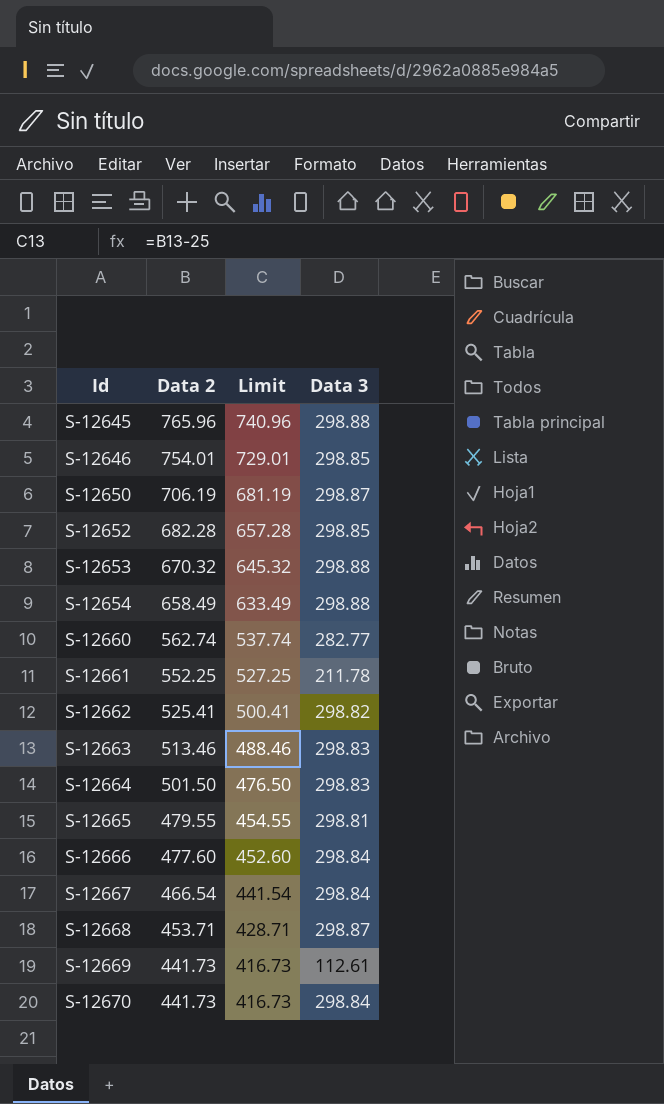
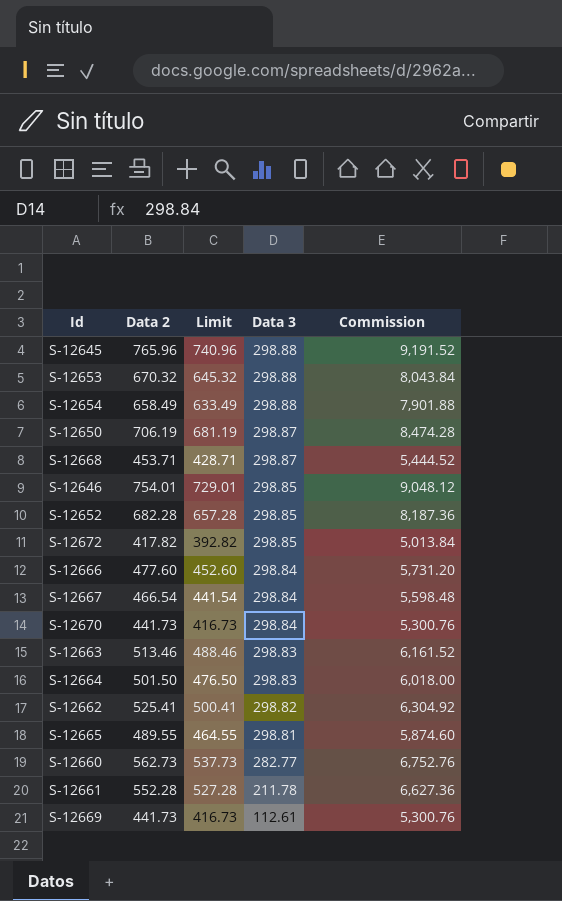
row order: Id ascending -> Data 3 descending
column Commission | formula: none -> [Data 2] * 12
row S-12672: none -> 417.82 | 392.82 | 298.85 | 5,013.84
S-12665 | Data 2: 479.55 -> 489.55
S-12665 | Limit: 454.55 -> 464.55
S-12660 | Data 2: 562.74 -> 562.73
S-12660 | Limit: 537.74 -> 537.73
S-12661 | Data 2: 552.25 -> 552.28
S-12661 | Limit: 527.25 -> 527.28

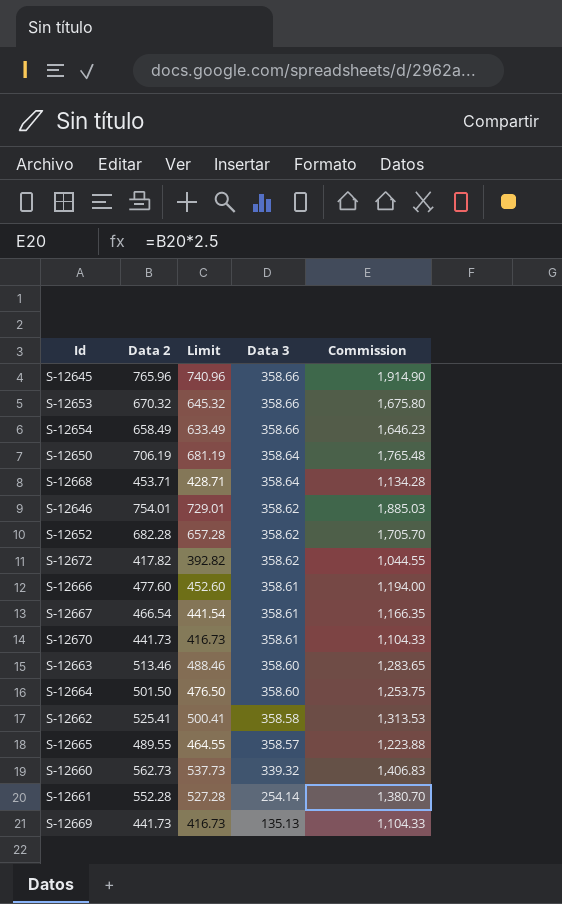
column Commission | formula: [Data 2] * 12 -> [Data 2] * 2.5
S-12645 | Data 3: 298.88 -> 358.66
S-12653 | Data 3: 298.88 -> 358.66
S-12654 | Data 3: 298.88 -> 358.66
S-12650 | Data 3: 298.87 -> 358.64
S-12668 | Data 3: 298.87 -> 358.64
S-12646 | Data 3: 298.85 -> 358.62
S-12652 | Data 3: 298.85 -> 358.62
S-12672 | Data 3: 298.85 -> 358.62
S-12666 | Data 3: 298.84 -> 358.61
S-12667 | Data 3: 298.84 -> 358.61
S-12670 | Data 3: 298.84 -> 358.61
S-12663 | Data 3: 298.83 -> 358.60
S-12664 | Data 3: 298.83 -> 358.60
S-12662 | Data 3: 298.82 -> 358.58
S-12665 | Data 3: 298.81 -> 358.57
S-12660 | Data 3: 282.77 -> 339.32
S-12661 | Data 3: 211.78 -> 254.14
S-12669 | Data 3: 112.61 -> 135.13

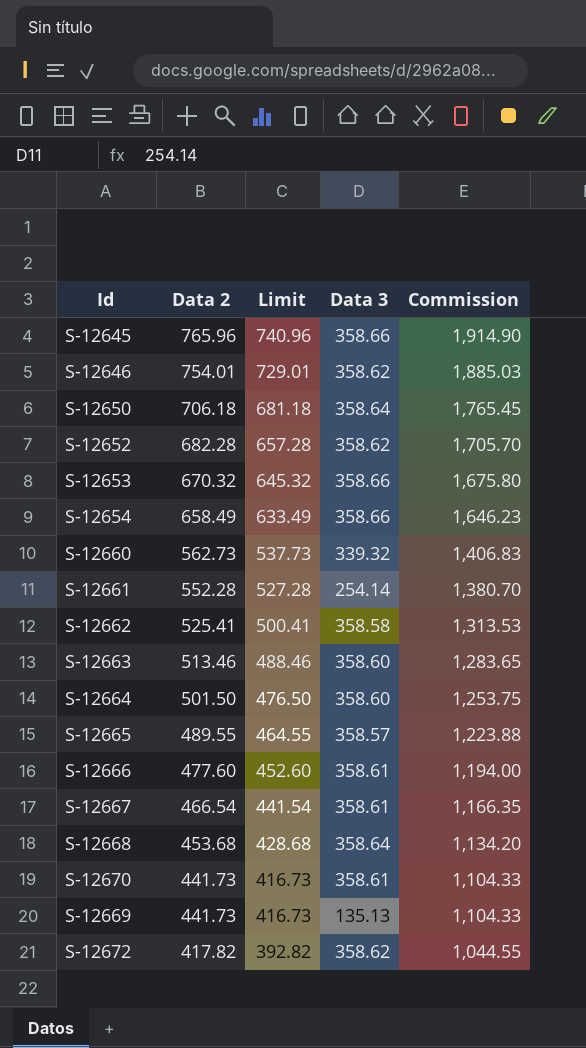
row order: Data 3 descending -> Data 2 descending
S-12650 | Data 2: 706.19 -> 706.18
S-12650 | Limit: 681.19 -> 681.18
S-12650 | Commission: 1,765.48 -> 1,765.45
S-12668 | Data 2: 453.71 -> 453.68
S-12668 | Limit: 428.71 -> 428.68
S-12668 | Commission: 1,134.28 -> 1,134.20

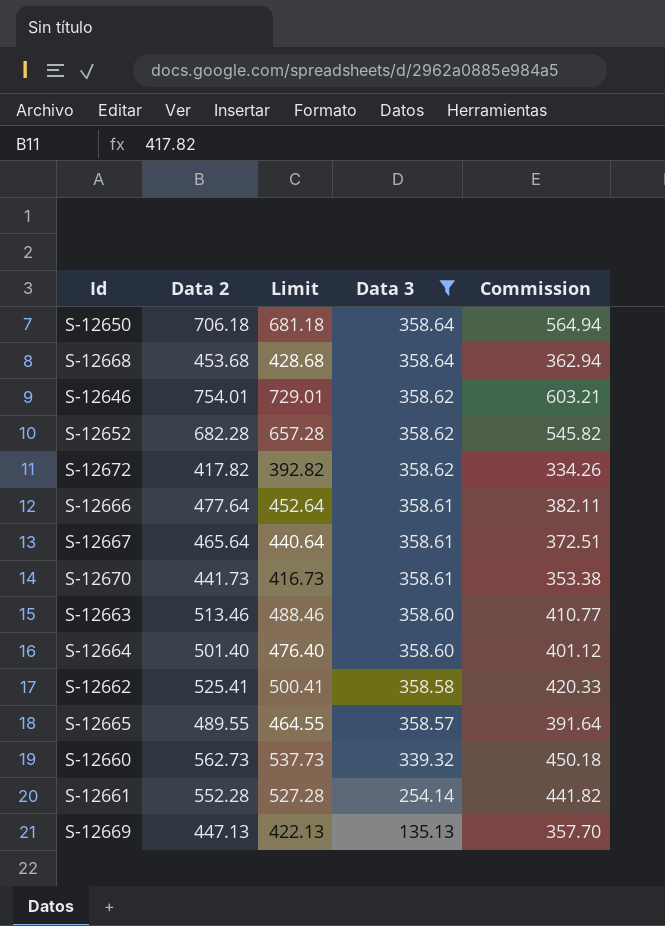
filter: none -> Data 3 != 358.66
row order: Data 2 descending -> Data 3 descending
column Commission | formula: [Data 2] * 2.5 -> [Data 2] * 0.8
S-12666 | Data 2: 477.60 -> 477.64
S-12666 | Limit: 452.60 -> 452.64
S-12667 | Data 2: 466.54 -> 465.64
S-12667 | Limit: 441.54 -> 440.64
S-12664 | Data 2: 501.50 -> 501.40
S-12664 | Limit: 476.50 -> 476.40
S-12669 | Data 2: 441.73 -> 447.13
S-12669 | Limit: 416.73 -> 422.13

